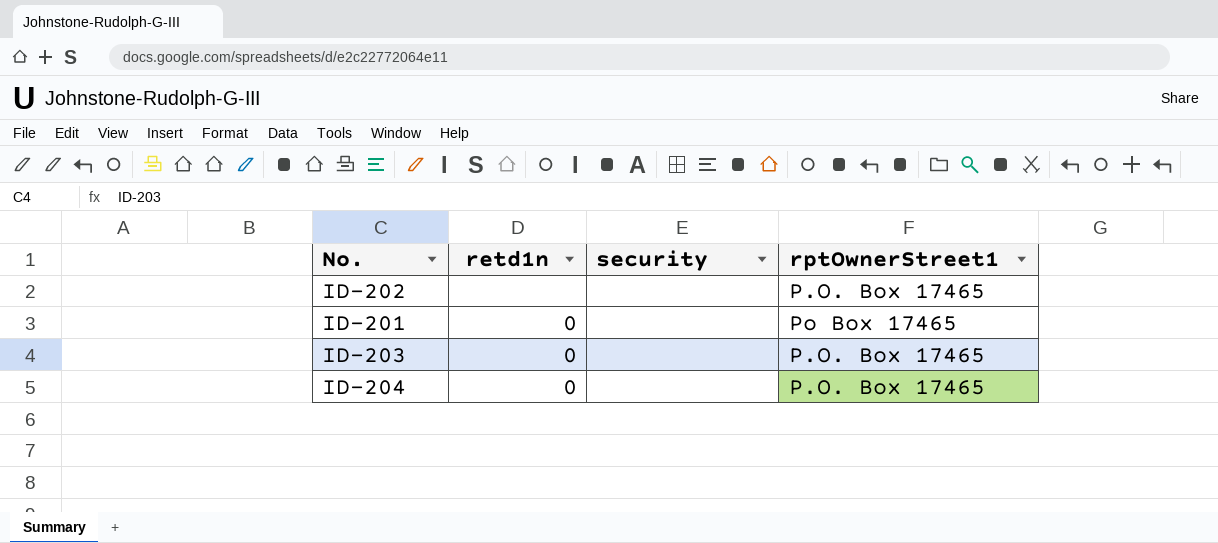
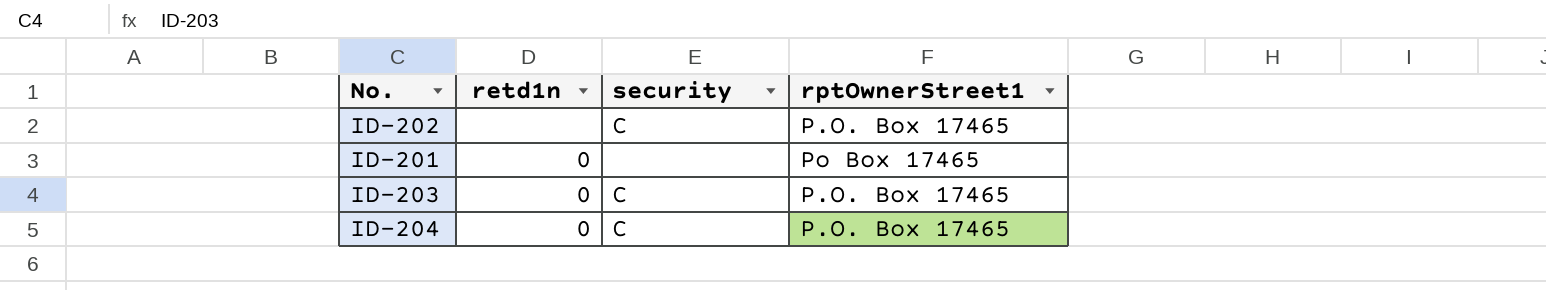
ID-202 | security: none -> C
ID-203 | security: none -> C
ID-204 | security: none -> C

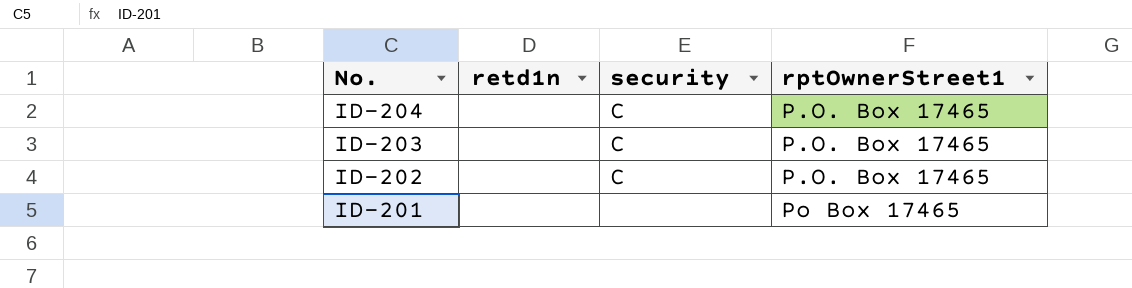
row order: none -> No. descending
ID-204 | retd1n: 0 -> none
ID-203 | retd1n: 0 -> none
ID-201 | retd1n: 0 -> none

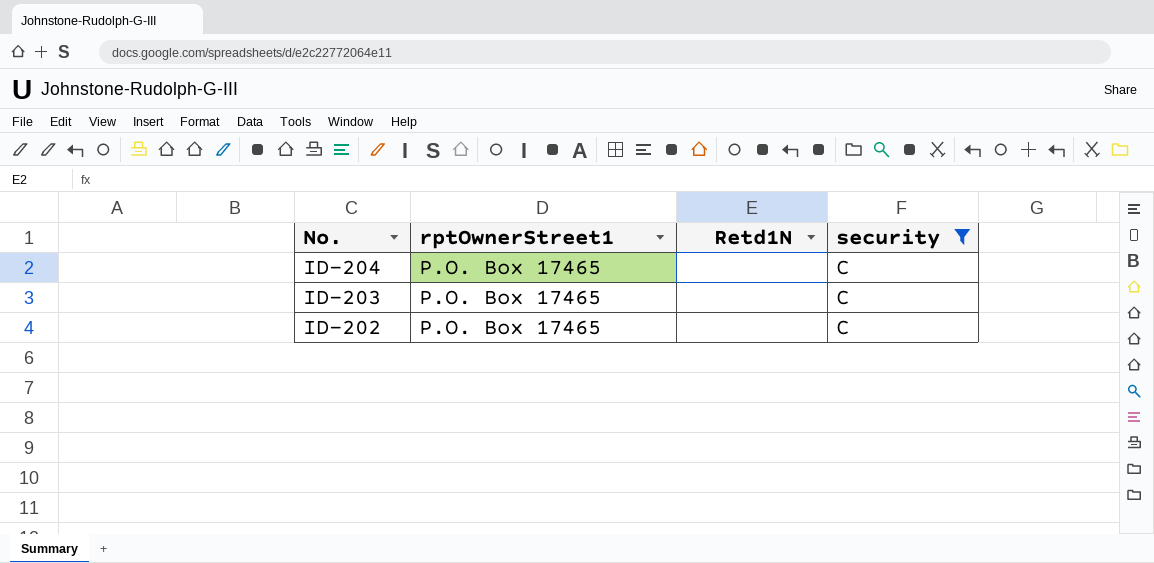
filter: none -> security = C
column rptOwnerStreet1 | position: 4 -> 2
column name: retd1n -> Retd1N

